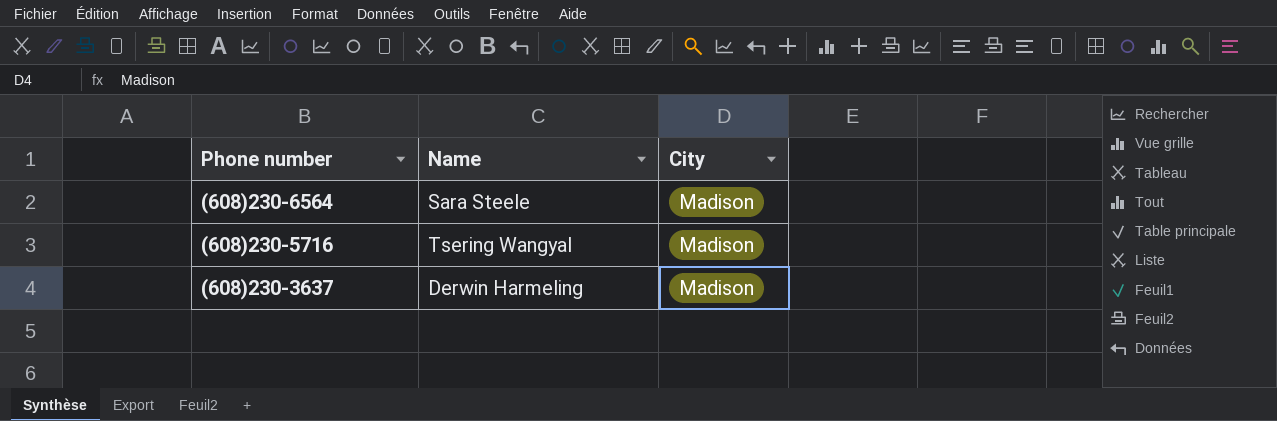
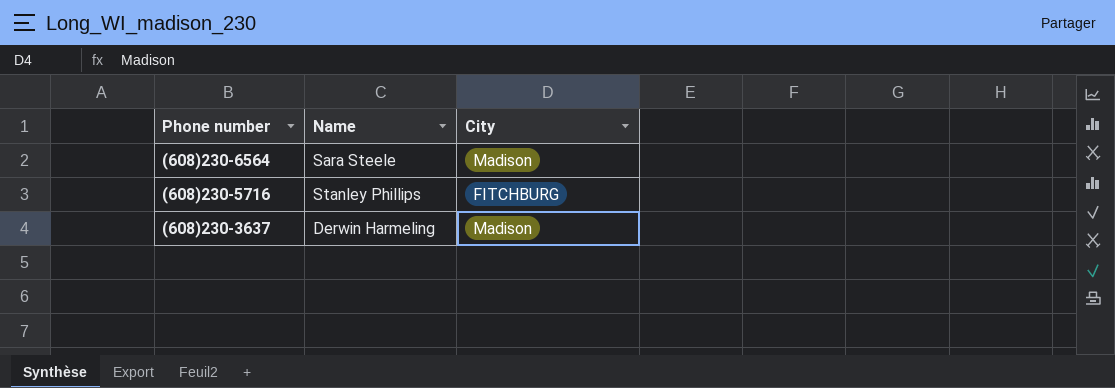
(608)230-5716 | Name: Tsering Wangyal -> Stanley Phillips
(608)230-5716 | City: Madison -> FITCHBURG

